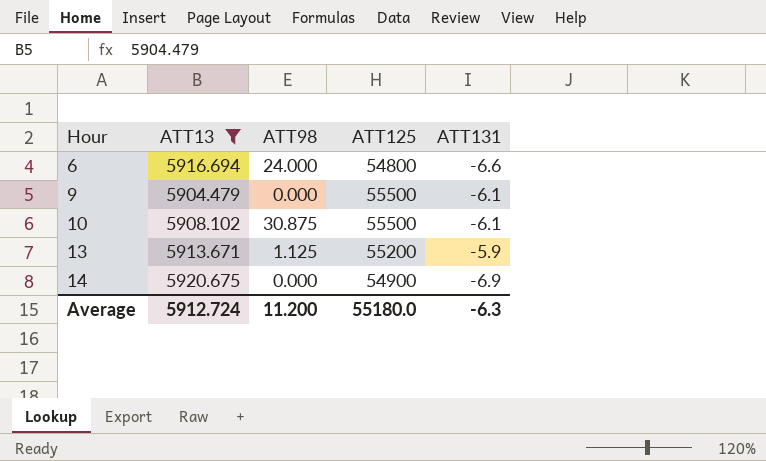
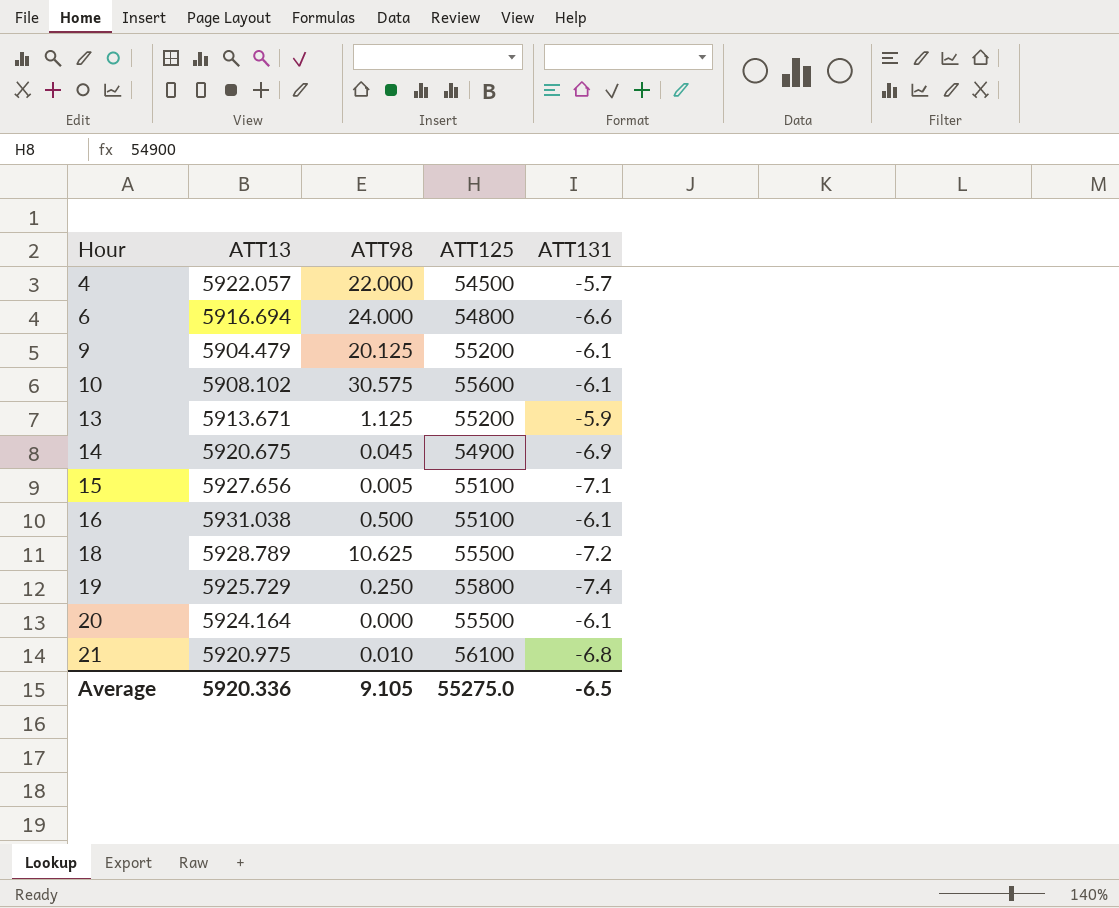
filter: ATT13 <= 5920.675 -> none
9 | ATT98: 0.000 -> 20.125
9 | ATT125: 55500 -> 55200
10 | ATT98: 30.875 -> 30.575
10 | ATT125: 55500 -> 55600
14 | ATT98: 0.000 -> 0.045
Average | ATT13: 5912.724 -> 5920.336
Average | ATT98: 11.200 -> 9.105
Average | ATT125: 55180.0 -> 55275.0
Average | ATT131: -6.3 -> -6.5

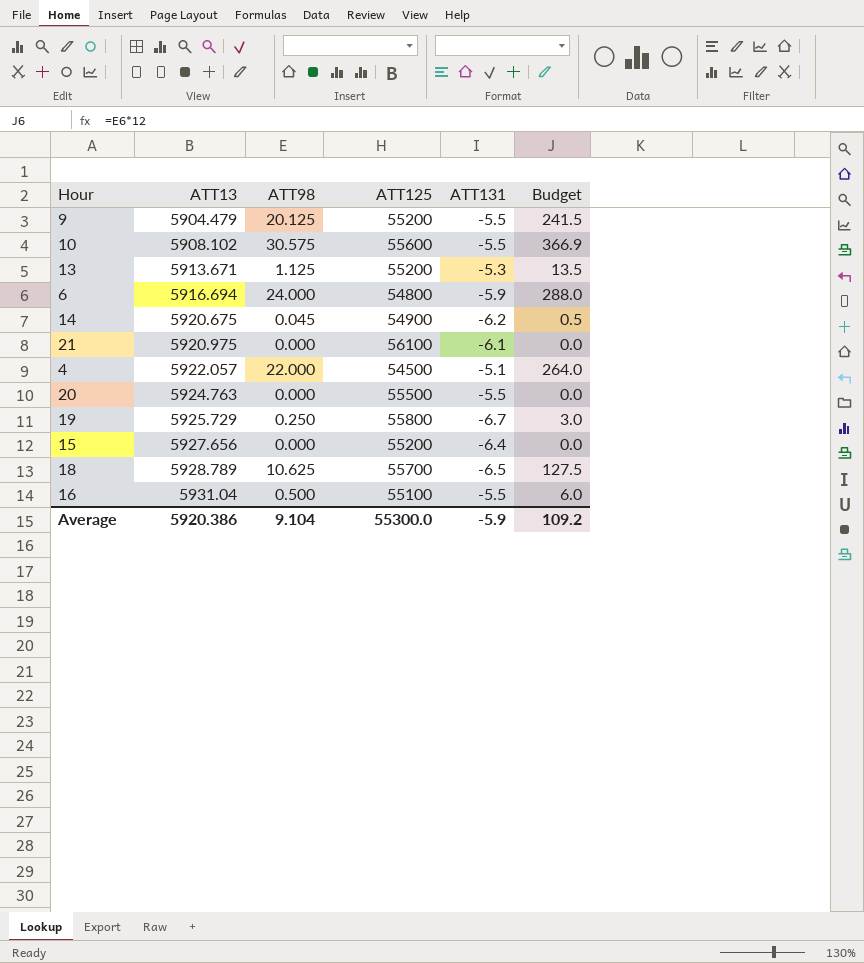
row order: Hour ascending -> ATT13 ascending
column Budget | formula: none -> [ATT98] * 12
9 | ATT131: -6.1 -> -5.5
10 | ATT131: -6.1 -> -5.5
13 | ATT131: -5.9 -> -5.3
6 | ATT131: -6.6 -> -5.9
14 | ATT131: -6.9 -> -6.2
21 | ATT98: 0.010 -> 0.000
21 | ATT131: -6.8 -> -6.1
4 | ATT131: -5.7 -> -5.1
20 | ATT13: 5924.164 -> 5924.763
20 | ATT131: -6.1 -> -5.5
19 | ATT131: -7.4 -> -6.7
15 | ATT98: 0.005 -> 0.000
15 | ATT125: 55100 -> 55200
15 | ATT131: -7.1 -> -6.4
18 | ATT125: 55500 -> 55700
18 | ATT131: -7.2 -> -6.5
16 | ATT13: 5931.038 -> 5931.04
16 | ATT131: -6.1 -> -5.5
Average | ATT13: 5920.336 -> 5920.386
Average | ATT98: 9.105 -> 9.104
Average | ATT125: 55275.0 -> 55300.0
Average | ATT131: -6.5 -> -5.9

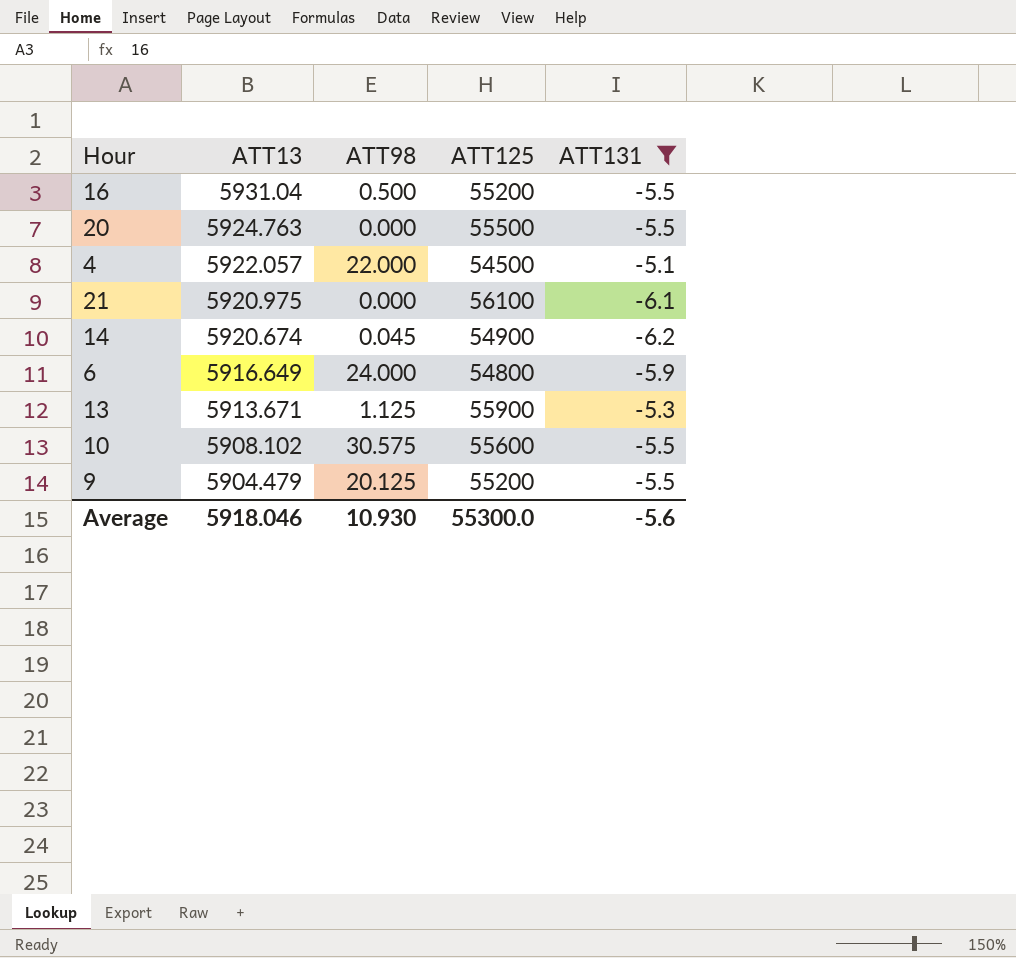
filter: none -> ATT131 >= -6.2
row order: ATT13 ascending -> ATT13 descending
column Budget | formula: [ATT98] * 12 -> none
16 | ATT125: 55100 -> 55200
14 | ATT13: 5920.675 -> 5920.674
6 | ATT13: 5916.694 -> 5916.649
13 | ATT125: 55200 -> 55900
Average | ATT13: 5920.386 -> 5918.046
Average | ATT98: 9.104 -> 10.930
Average | ATT131: -5.9 -> -5.6

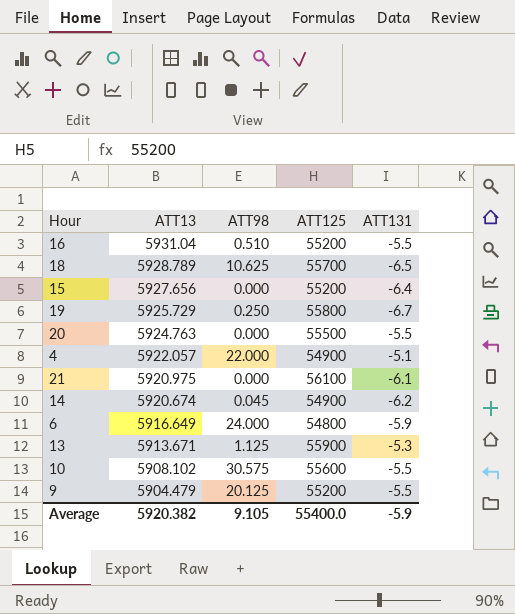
filter: ATT131 >= -6.2 -> none
16 | ATT98: 0.500 -> 0.510
4 | ATT125: 54500 -> 54900
Average | ATT13: 5918.046 -> 5920.382
Average | ATT98: 10.930 -> 9.105
Average | ATT125: 55300.0 -> 55400.0
Average | ATT131: -5.6 -> -5.9

